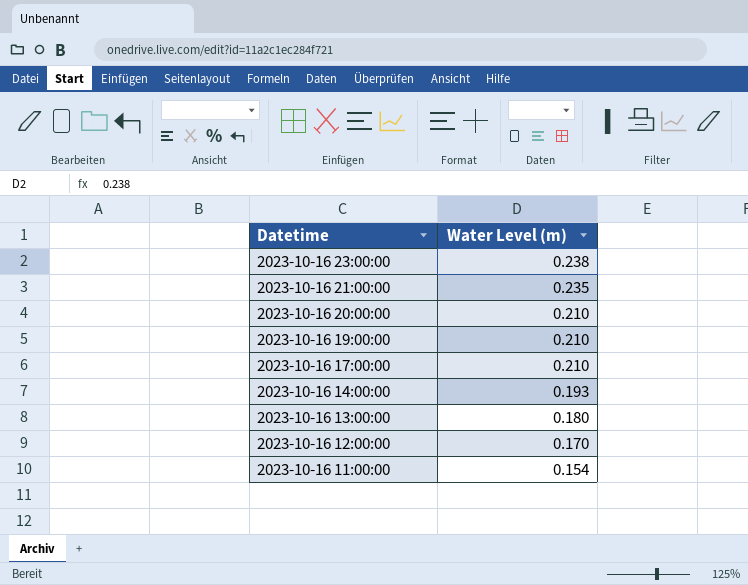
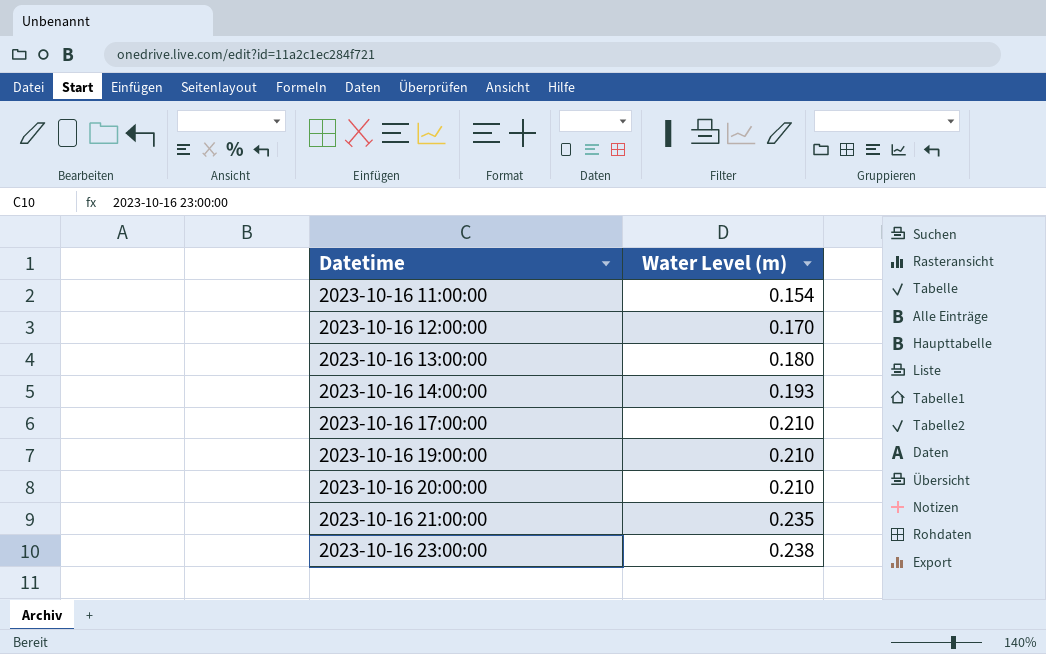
row order: Datetime descending -> Datetime ascending

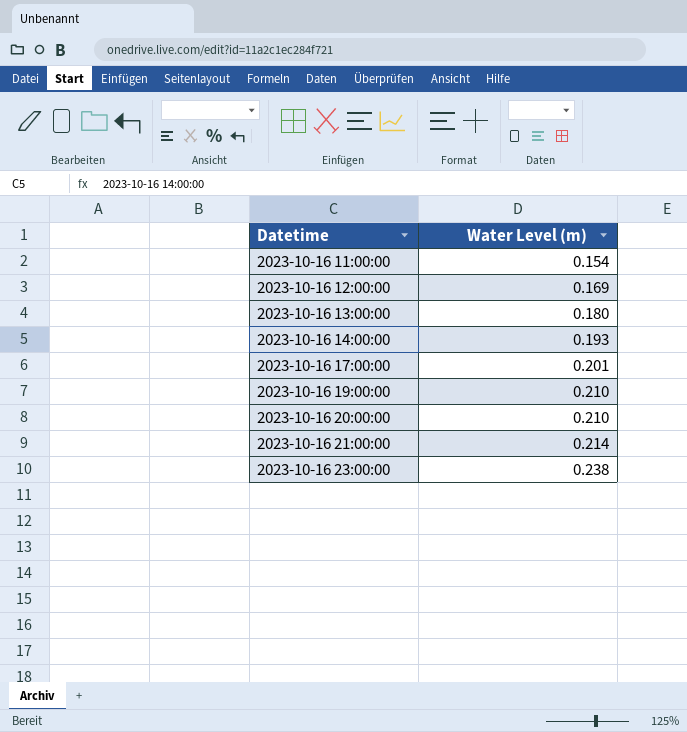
2023-10-16 12:00:00 | Water Level (m): 0.170 -> 0.169
2023-10-16 17:00:00 | Water Level (m): 0.210 -> 0.201
2023-10-16 21:00:00 | Water Level (m): 0.235 -> 0.214

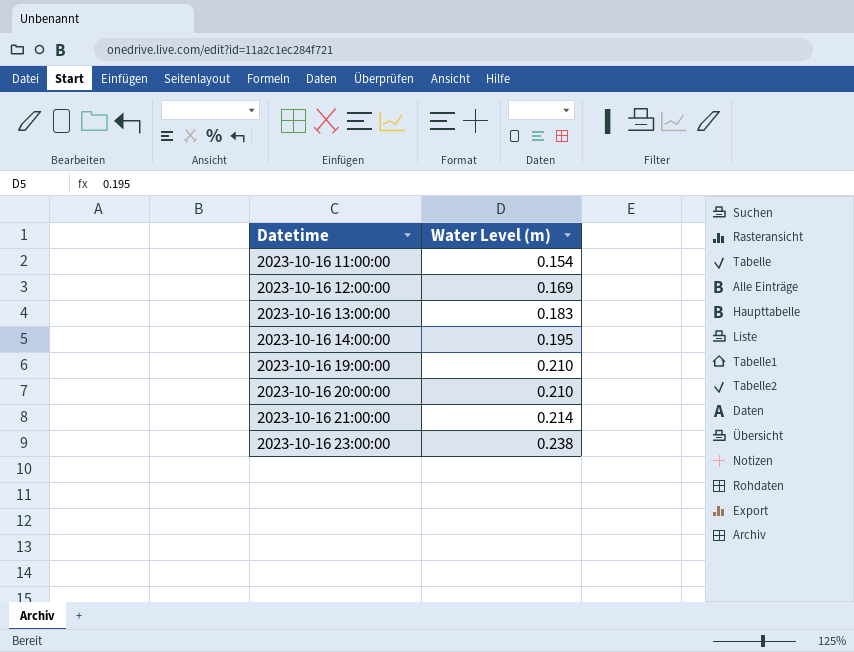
row 2023-10-16 17:00:00: 0.201 -> none
2023-10-16 13:00:00 | Water Level (m): 0.180 -> 0.183
2023-10-16 14:00:00 | Water Level (m): 0.193 -> 0.195

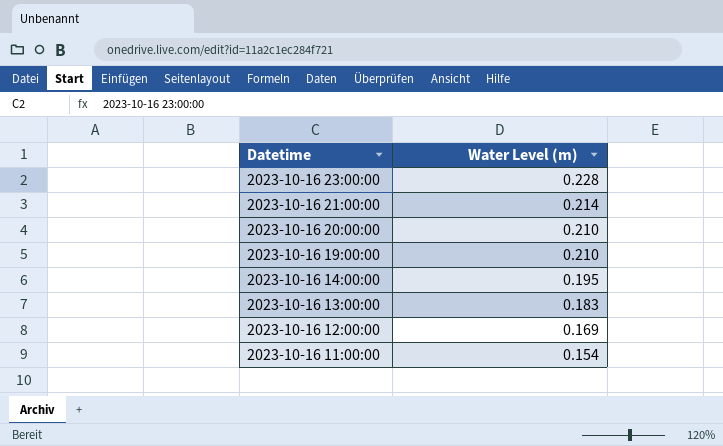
row order: Datetime ascending -> Datetime descending
2023-10-16 23:00:00 | Water Level (m): 0.238 -> 0.228

